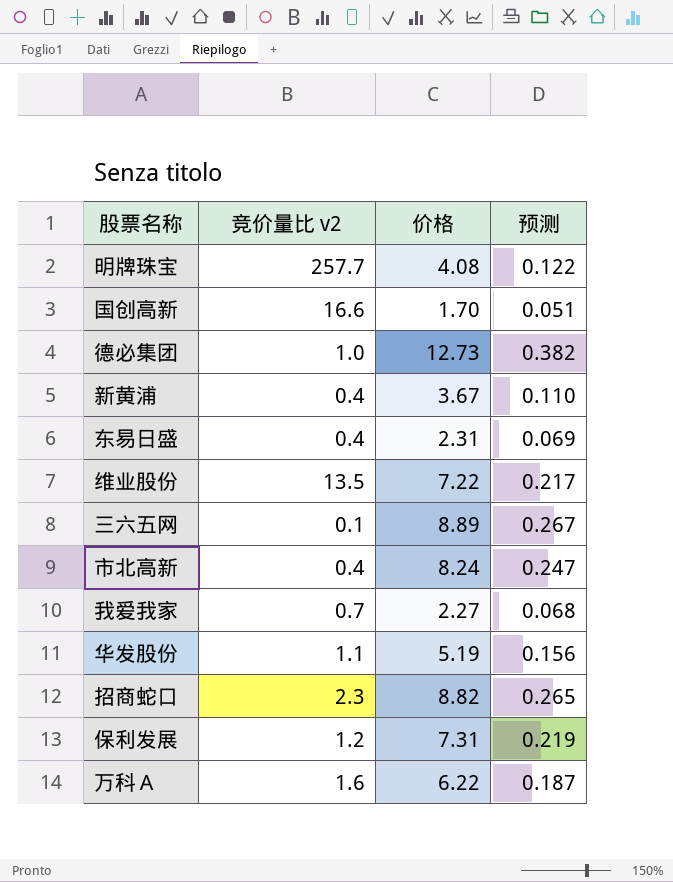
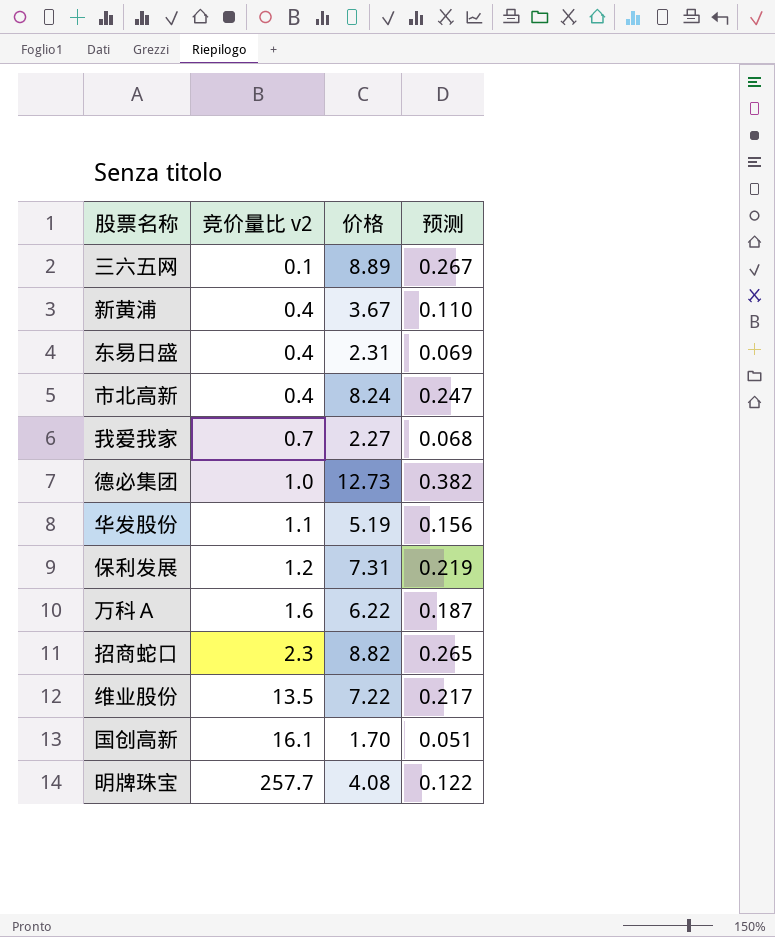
row order: none -> 竞价量比 v2 ascending
国创高新 | 竞价量比 v2: 16.6 -> 16.1

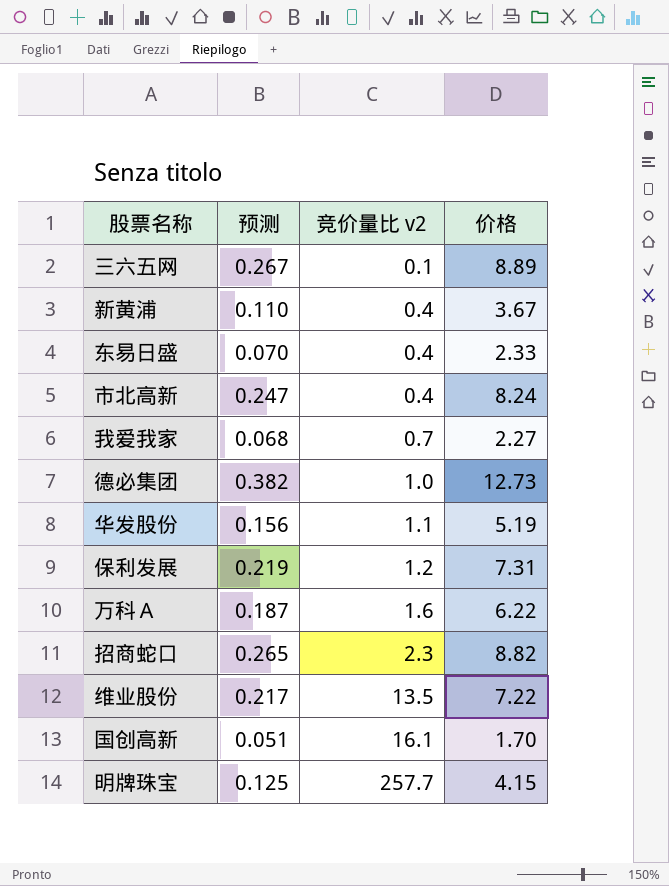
column 预测 | position: 4 -> 2
东易日盛 | 预测: 0.069 -> 0.070
东易日盛 | 价格: 2.31 -> 2.33
明牌珠宝 | 预测: 0.122 -> 0.125
明牌珠宝 | 价格: 4.08 -> 4.15

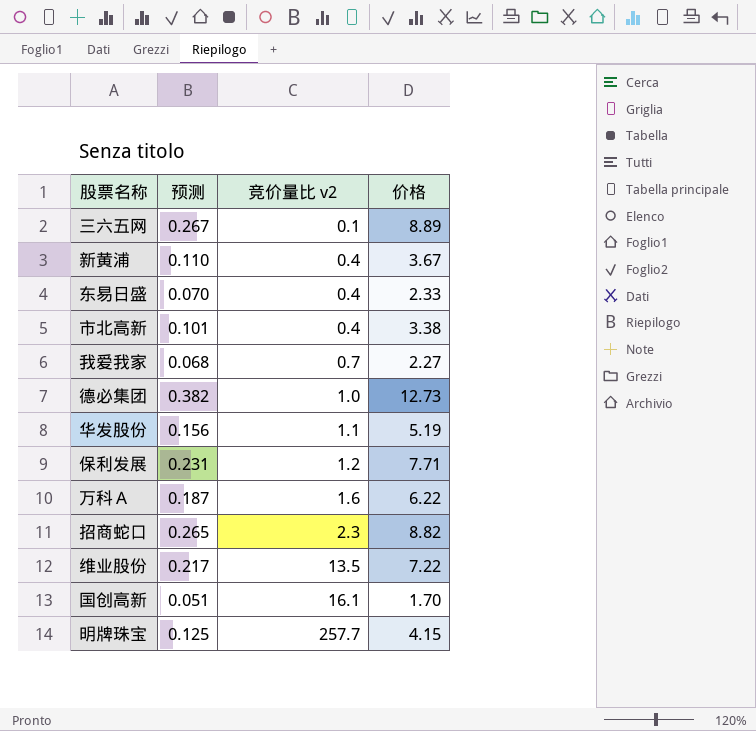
市北高新 | 预测: 0.247 -> 0.101
市北高新 | 价格: 8.24 -> 3.38
保利发展 | 预测: 0.219 -> 0.231
保利发展 | 价格: 7.31 -> 7.71

